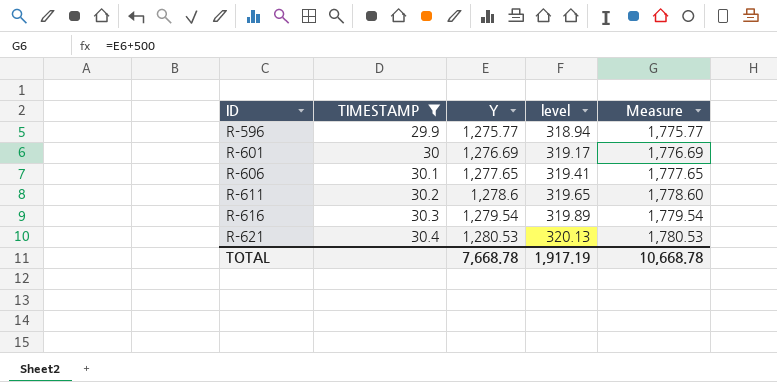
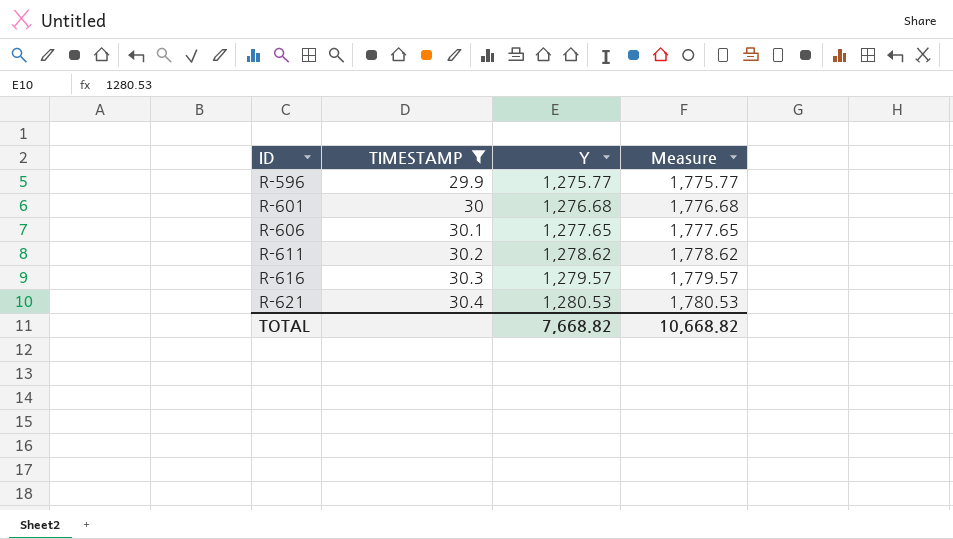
column level | formula: [Y] * 0.25 -> none
R-601 | Y: 1,276.69 -> 1,276.68
R-601 | Measure: 1,776.69 -> 1,776.68
R-611 | Y: 1,278.6 -> 1,278.62
R-611 | Measure: 1,778.60 -> 1,778.62
R-616 | Y: 1,279.54 -> 1,279.57
R-616 | Measure: 1,779.54 -> 1,779.57
TOTAL | Y: 7,668.78 -> 7,668.82
TOTAL | Measure: 10,668.78 -> 10,668.82

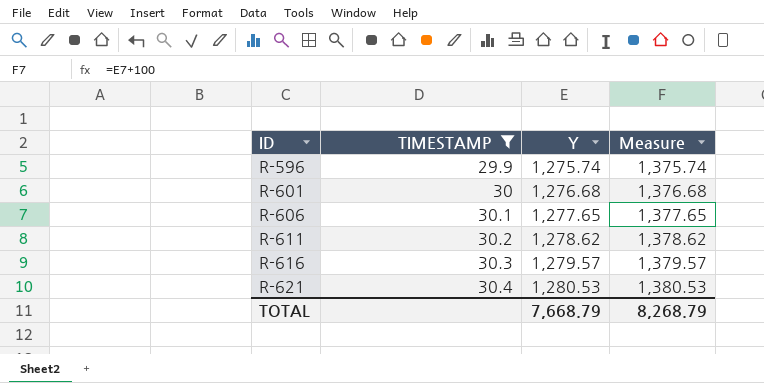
column Measure | formula: [Y] + 500 -> [Y] + 100
R-596 | Y: 1,275.77 -> 1,275.74
TOTAL | Y: 7,668.82 -> 7,668.79
TOTAL | Measure: 10,668.82 -> 8,268.79

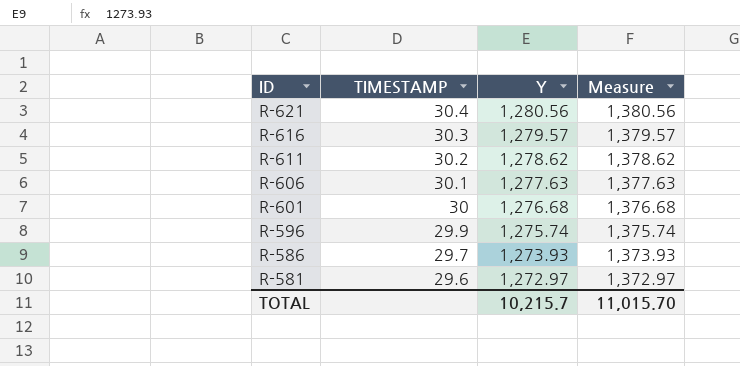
filter: TIMESTAMP >= 29.9 -> none
row order: ID ascending -> ID descending
R-621 | Y: 1,280.53 -> 1,280.56
R-621 | Measure: 1,380.53 -> 1,380.56
R-606 | Y: 1,277.65 -> 1,277.63
R-606 | Measure: 1,377.65 -> 1,377.63
TOTAL | Y: 7,668.79 -> 10,215.7
TOTAL | Measure: 8,268.79 -> 11,015.70

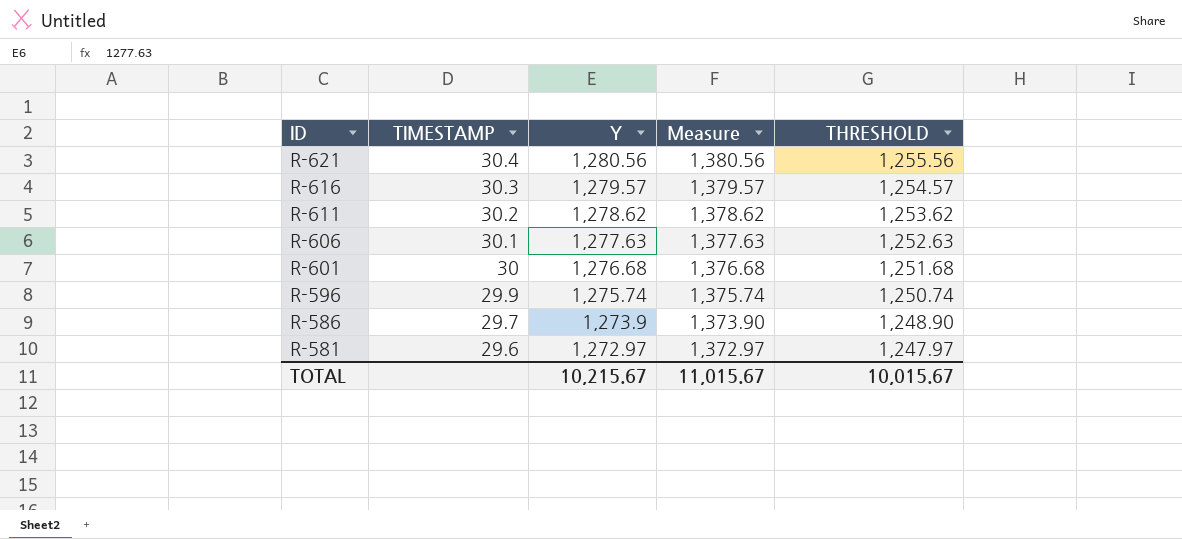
column THRESHOLD | formula: none -> [Y] - 25
R-586 | Y: 1,273.93 -> 1,273.9
R-586 | Measure: 1,373.93 -> 1,373.90
TOTAL | Y: 10,215.7 -> 10,215.67
TOTAL | Measure: 11,015.70 -> 11,015.67

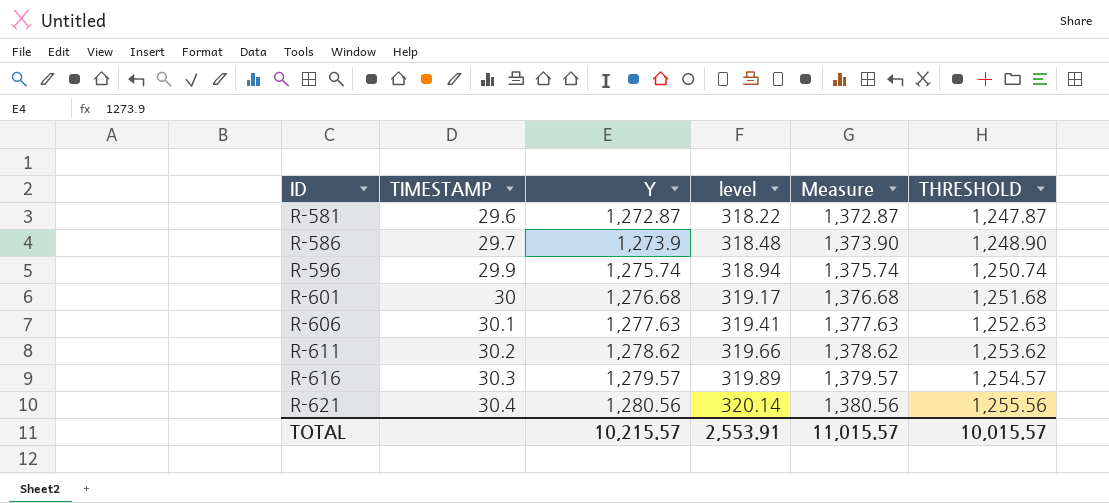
row order: ID descending -> ID ascending
column level | formula: none -> [Y] * 0.25
R-581 | Y: 1,272.97 -> 1,272.87
R-581 | Measure: 1,372.97 -> 1,372.87
R-581 | THRESHOLD: 1,247.97 -> 1,247.87
TOTAL | Y: 10,215.67 -> 10,215.57
TOTAL | Measure: 11,015.67 -> 11,015.57
TOTAL | THRESHOLD: 10,015.67 -> 10,015.57

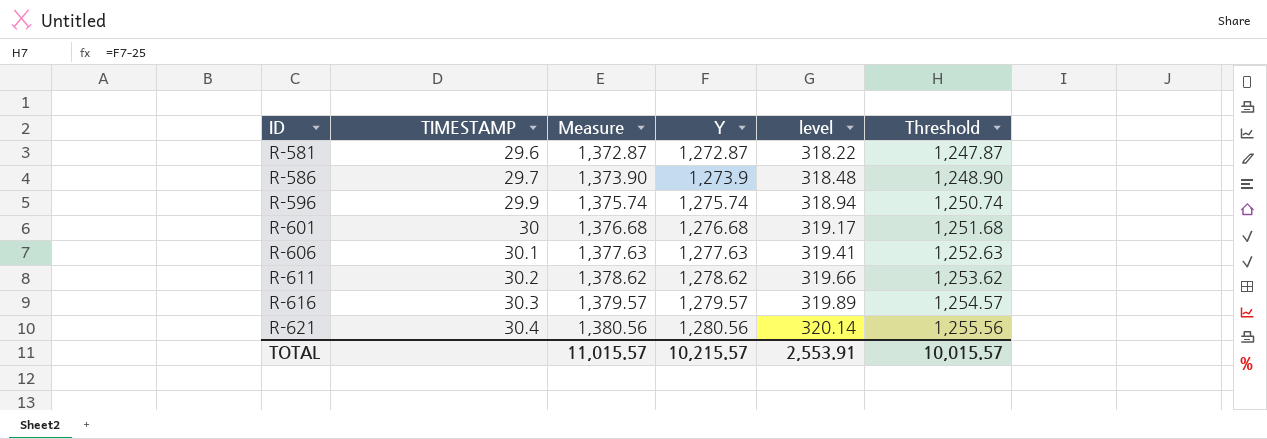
column Measure | position: 5 -> 3
column name: THRESHOLD -> Threshold

